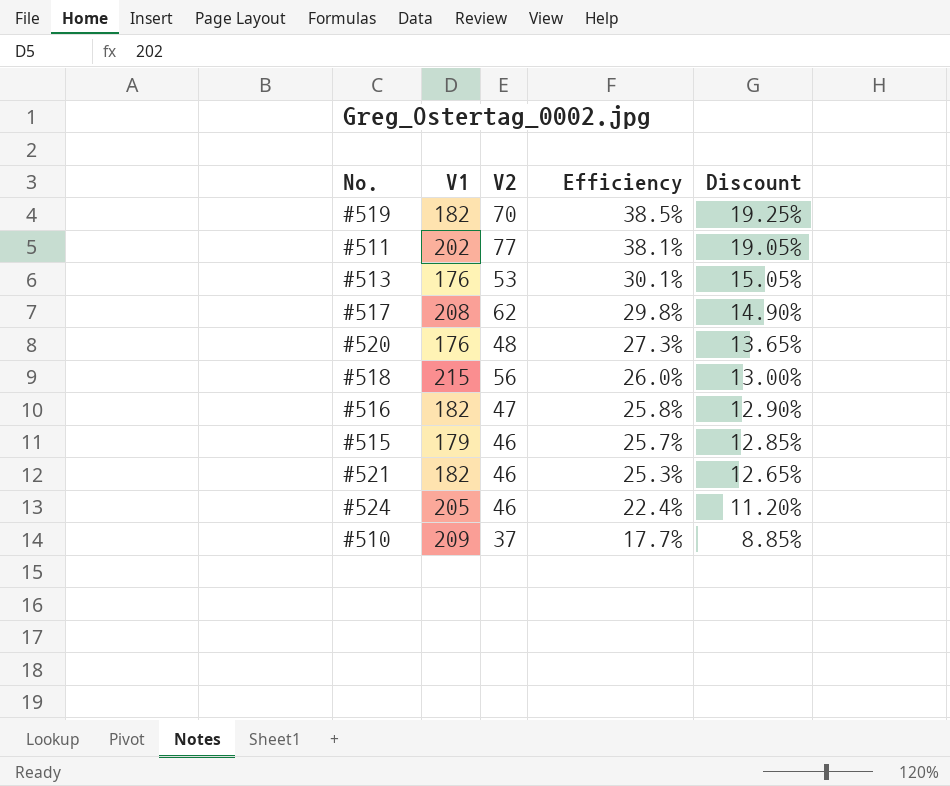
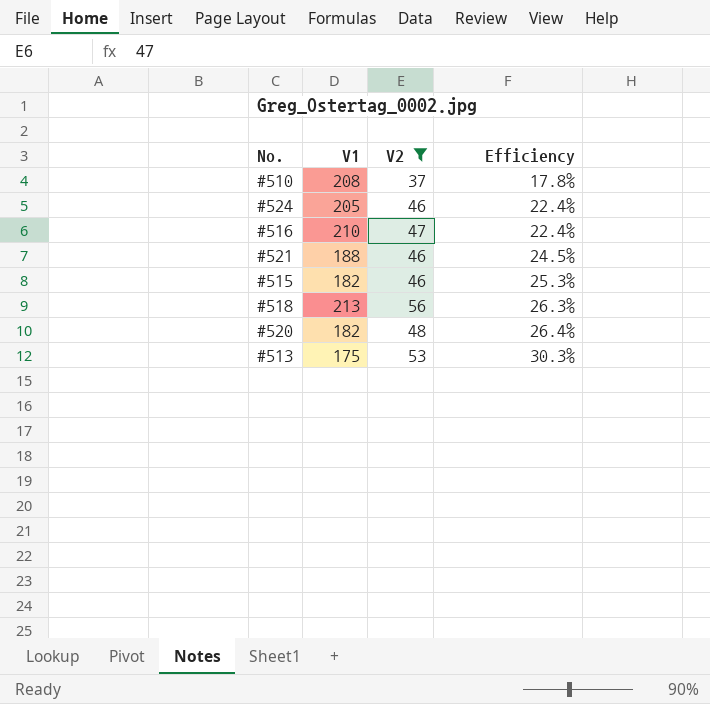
filter: none -> V2 <= 56
row order: Efficiency descending -> Efficiency ascending
column Discount | formula: [Efficiency] * 0.5 -> none
#510 | V1: 209 -> 208
#510 | Efficiency: 17.7% -> 17.8%
#516 | V1: 182 -> 210
#516 | Efficiency: 25.8% -> 22.4%
#521 | V1: 182 -> 188
#521 | Efficiency: 25.3% -> 24.5%
#515 | V1: 179 -> 182
#515 | Efficiency: 25.7% -> 25.3%
#518 | V1: 215 -> 213
#518 | Efficiency: 26.0% -> 26.3%
#520 | V1: 176 -> 182
#520 | Efficiency: 27.3% -> 26.4%
#513 | V1: 176 -> 175
#513 | Efficiency: 30.1% -> 30.3%

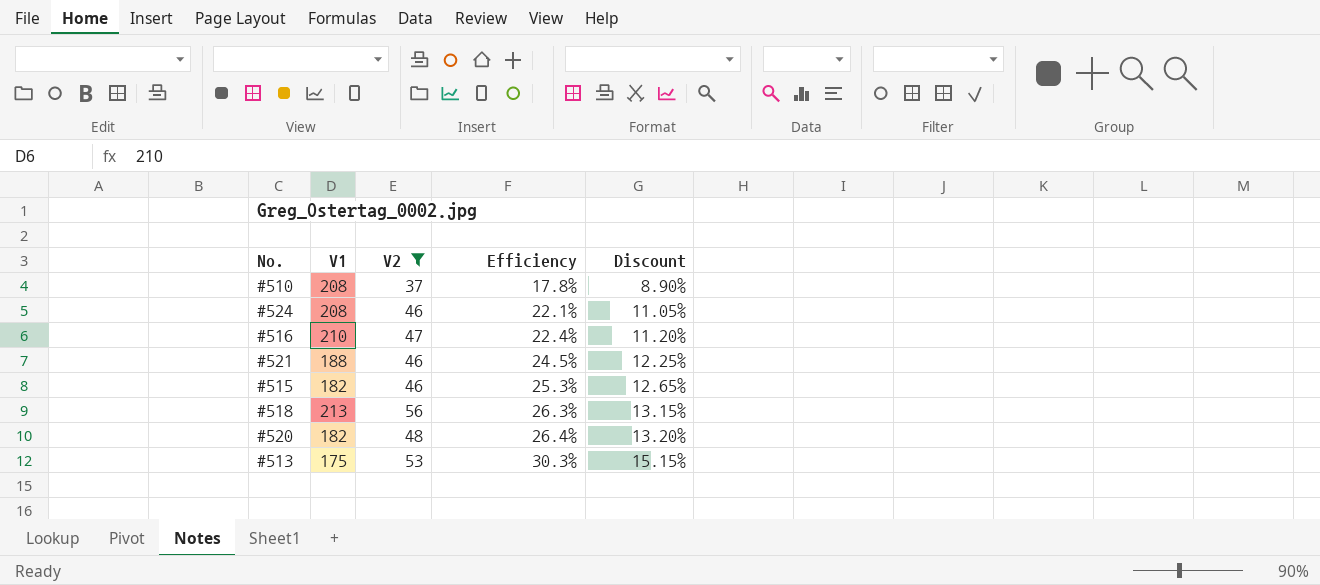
column Discount | formula: none -> [Efficiency] * 0.5
#524 | V1: 205 -> 208
#524 | Efficiency: 22.4% -> 22.1%

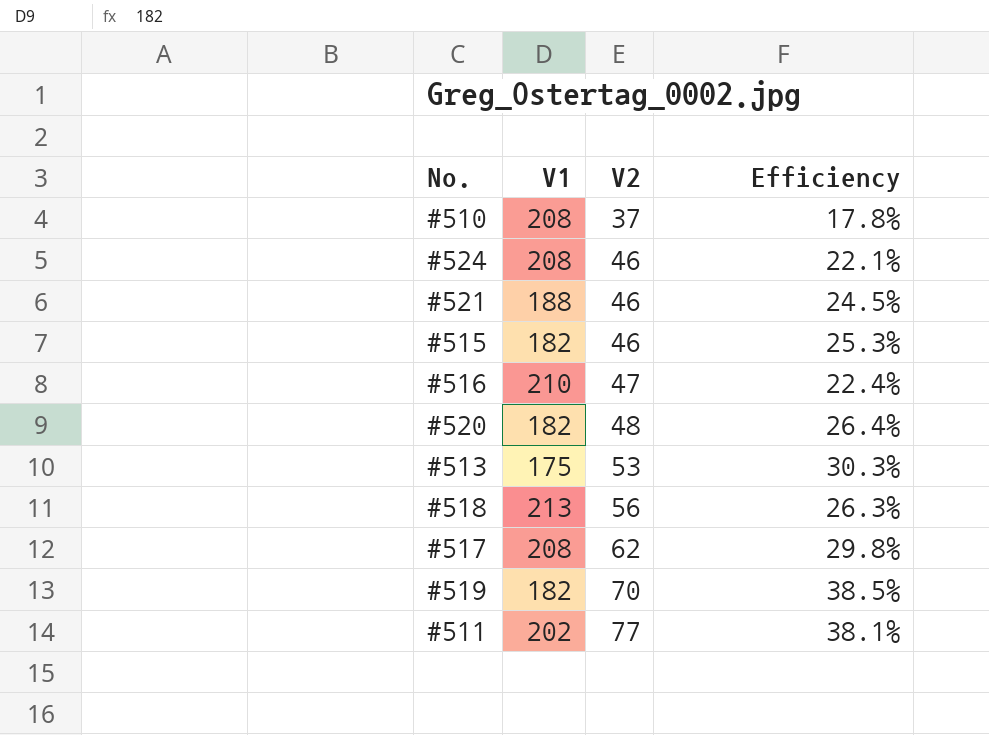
filter: V2 <= 56 -> none
row order: Efficiency ascending -> V2 ascending
column Discount | formula: [Efficiency] * 0.5 -> none

